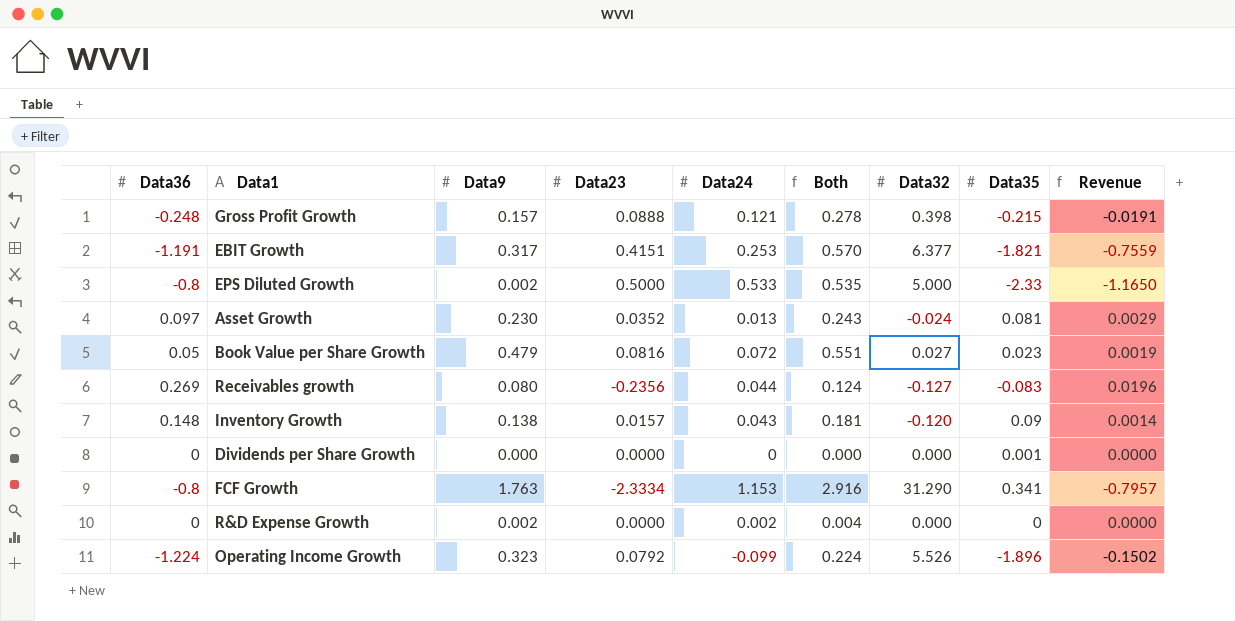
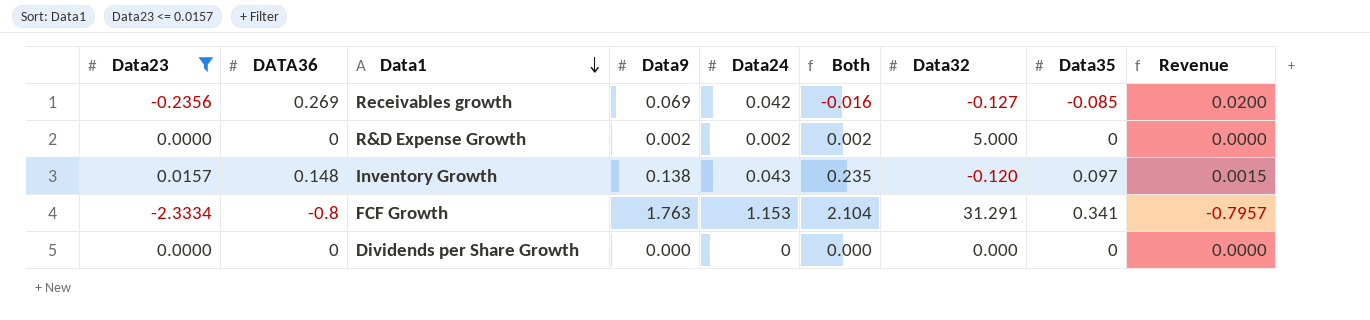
filter: none -> Data23 <= 0.0157
row order: none -> Data1 descending
column Data23 | position: 4 -> 1
column name: Data36 -> DATA36
column Both | formula: [Data9] + [Data24] -> [Data9] + [Data35]
Receivables growth | Data9: 0.080 -> 0.069
Receivables growth | Data24: 0.044 -> 0.042
Receivables growth | Data35: -0.083 -> -0.085
Receivables growth | Revenue: 0.0196 -> 0.0200
R&D Expense Growth | Data32: 0.000 -> 5.000
Inventory Growth | Data35: 0.09 -> 0.097
Inventory Growth | Revenue: 0.0014 -> 0.0015
FCF Growth | Data32: 31.290 -> 31.291
Dividends per Share Growth | Data35: 0.001 -> 0

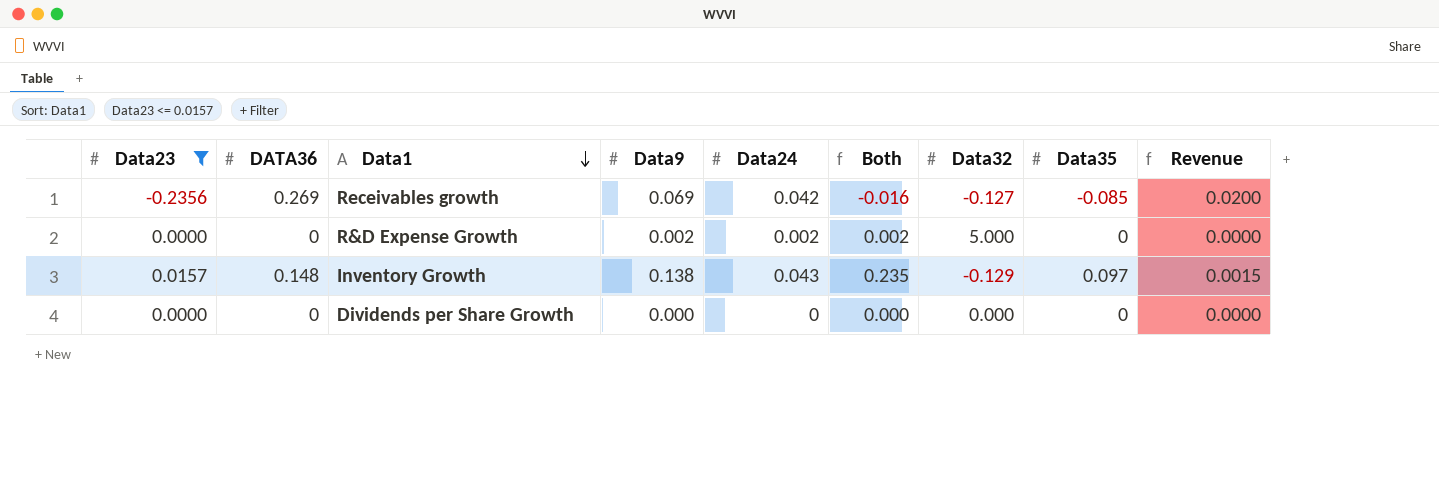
row FCF Growth: -2.3334 | -0.8 | 1.763 | 1.153 | 2.104 | 31.291 | 0.341 | -0.7957 -> none
Inventory Growth | Data32: -0.120 -> -0.129

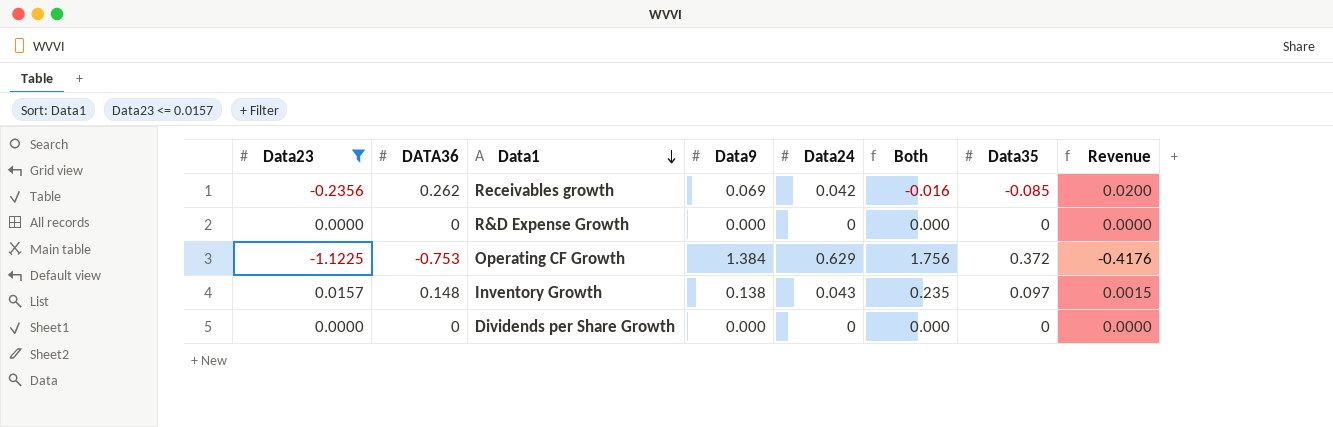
column Data32 | position: 7 -> none
Receivables growth | DATA36: 0.269 -> 0.262
R&D Expense Growth | Data9: 0.002 -> 0.000
R&D Expense Growth | Data24: 0.002 -> 0
R&D Expense Growth | Both: 0.002 -> 0.000
row Operating CF Growth: none -> -1.1225 | -0.753 | 1.384 | 0.629 | 1.756 | 0.372 | -0.4176

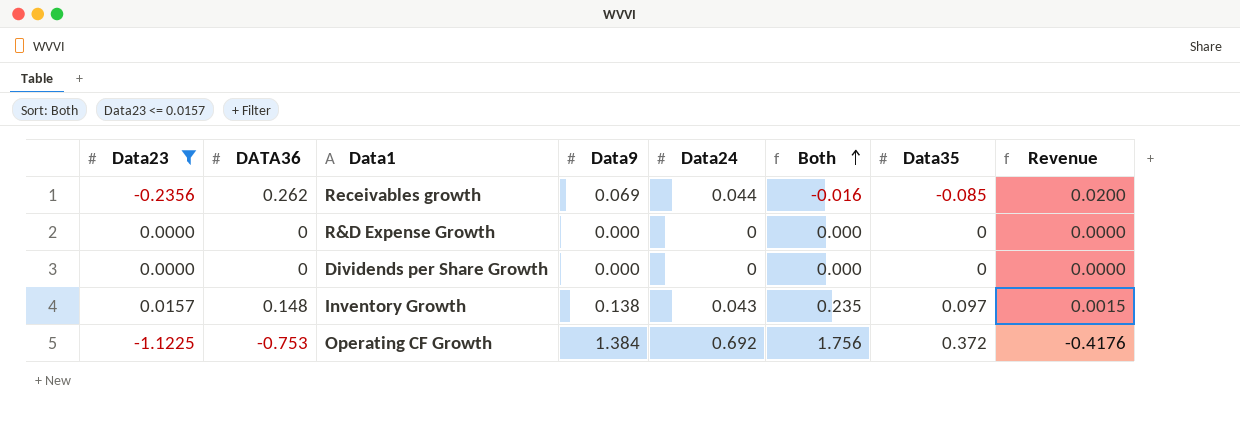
row order: Data1 descending -> Both ascending
Receivables growth | Data24: 0.042 -> 0.044
Operating CF Growth | Data24: 0.629 -> 0.692

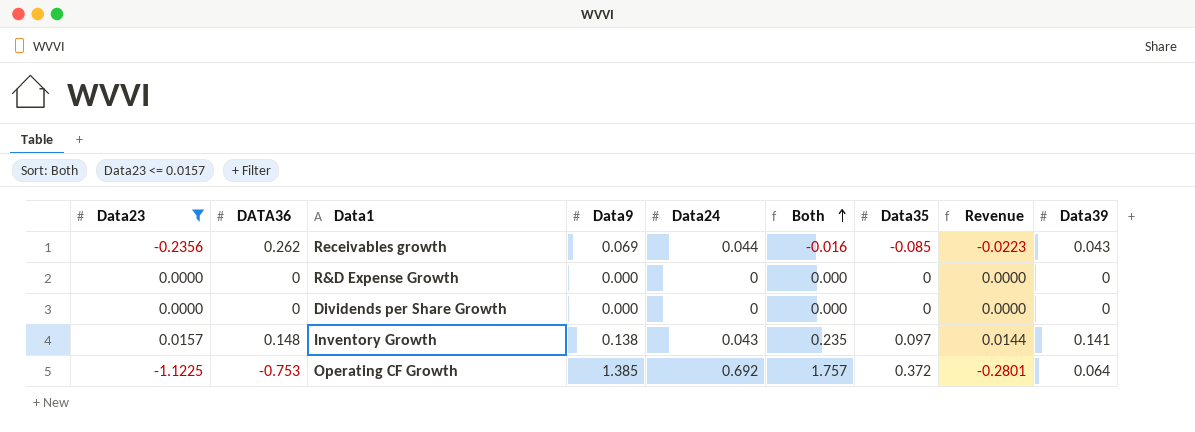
column Revenue | formula: [Data23] * [Data35] -> [DATA36] * [Data35]
column Data39 | position: none -> 9
Operating CF Growth | Data9: 1.384 -> 1.385
Operating CF Growth | Both: 1.756 -> 1.757

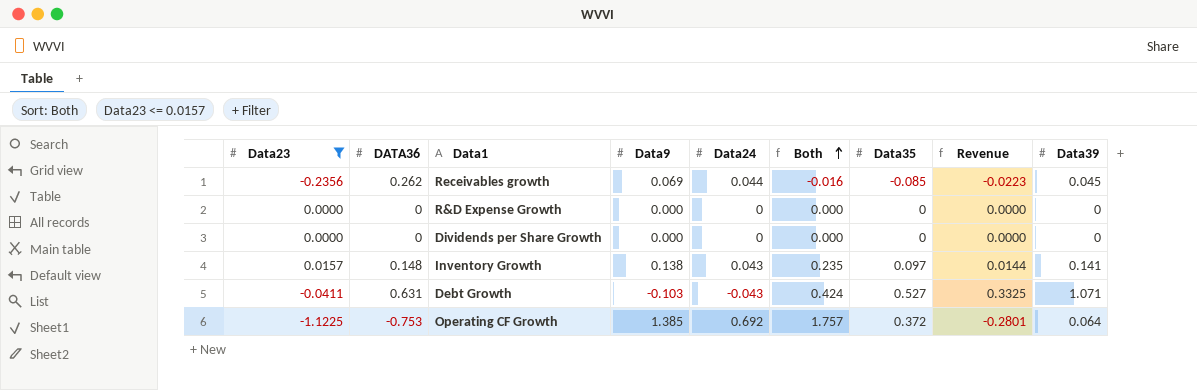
Receivables growth | Data39: 0.043 -> 0.045
row Debt Growth: none -> -0.0411 | 0.631 | -0.103 | -0.043 | 0.424 | 0.527 | 0.3325 | 1.071

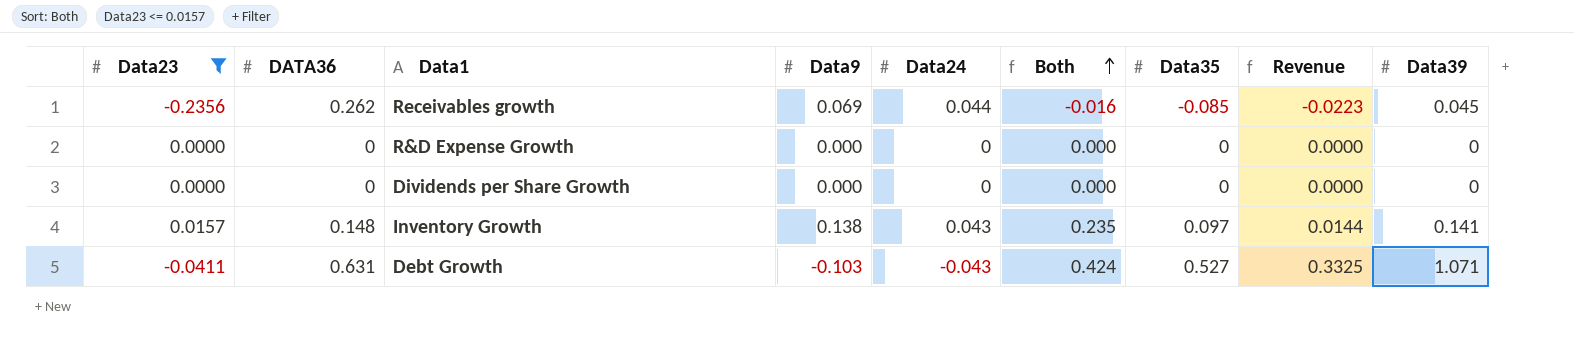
row Operating CF Growth: -1.1225 | -0.753 | 1.385 | 0.692 | 1.757 | 0.372 | -0.2801 | 0.064 -> none

